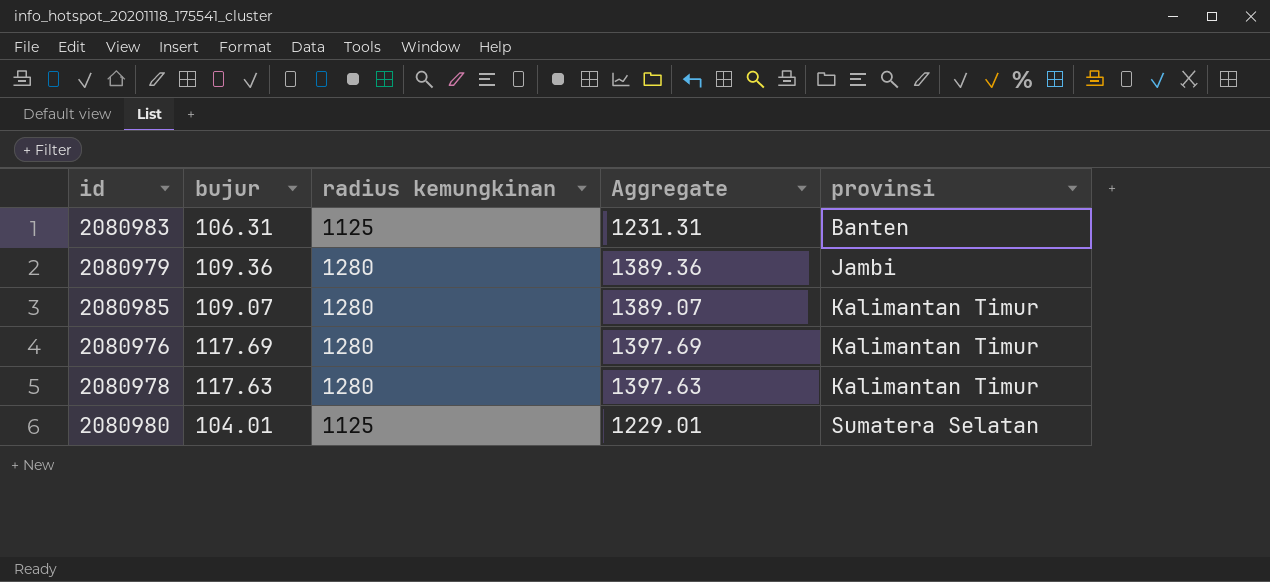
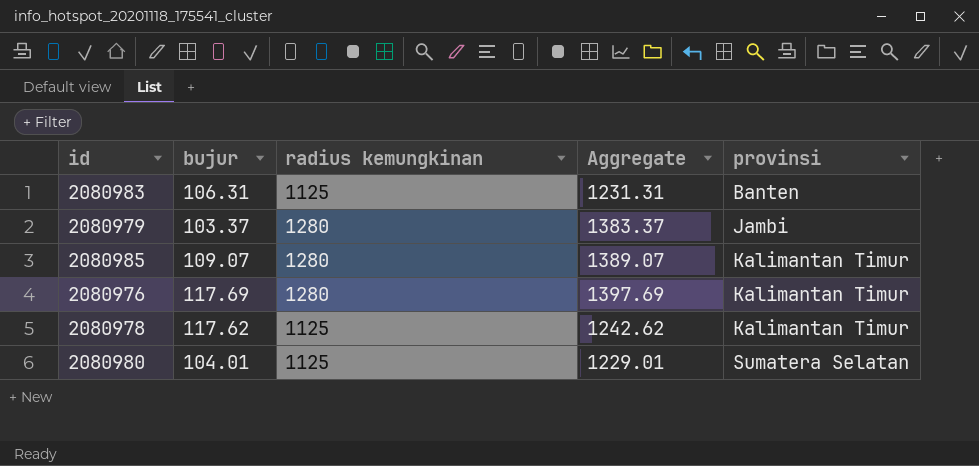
2080979 | bujur: 109.36 -> 103.37
2080979 | Aggregate: 1389.36 -> 1383.37
2080978 | bujur: 117.63 -> 117.62
2080978 | radius kemungkinan: 1280 -> 1125
2080978 | Aggregate: 1397.63 -> 1242.62

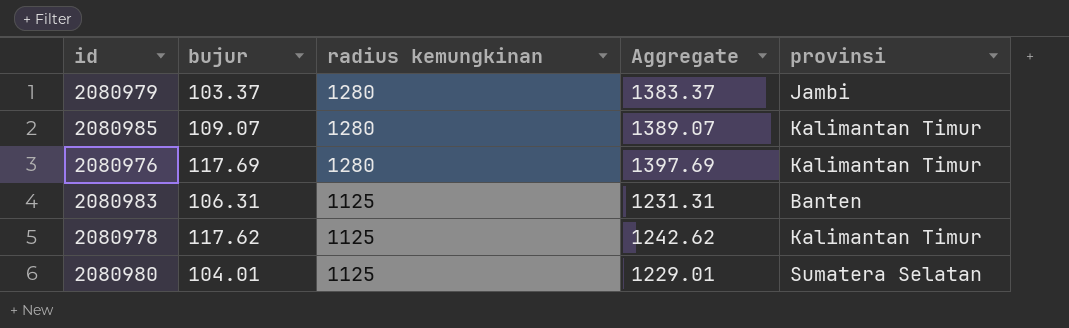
row order: provinsi ascending -> radius kemungkinan descending

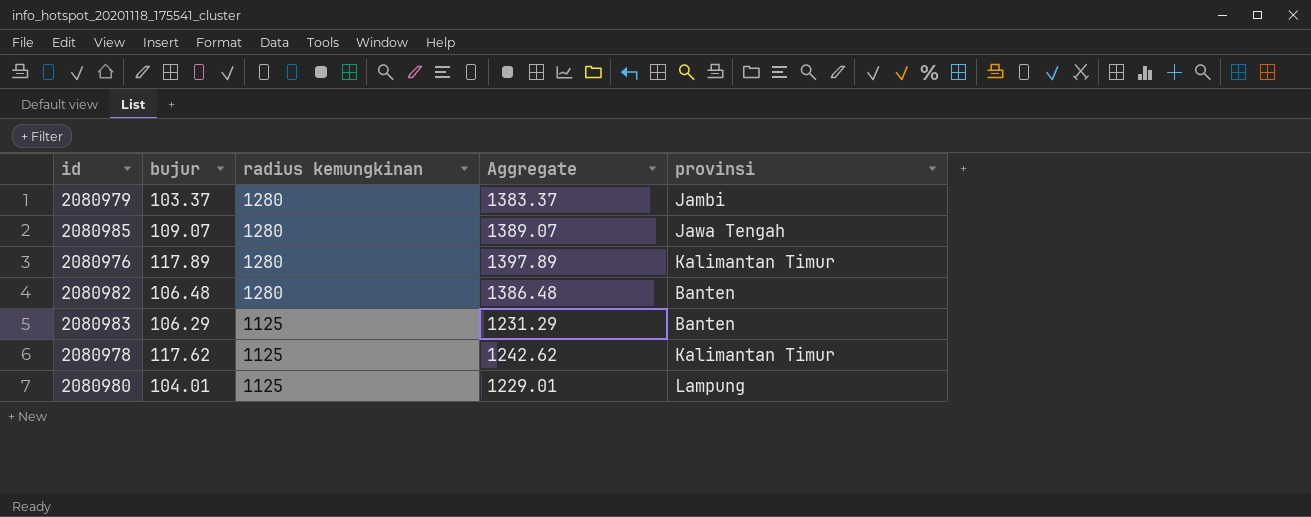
2080985 | provinsi: Kalimantan Timur -> Jawa Tengah
2080976 | bujur: 117.69 -> 117.89
2080976 | Aggregate: 1397.69 -> 1397.89
row 2080982: none -> 106.48 | 1280 | 1386.48 | Banten
2080983 | bujur: 106.31 -> 106.29
2080983 | Aggregate: 1231.31 -> 1231.29
2080980 | provinsi: Sumatera Selatan -> Lampung

